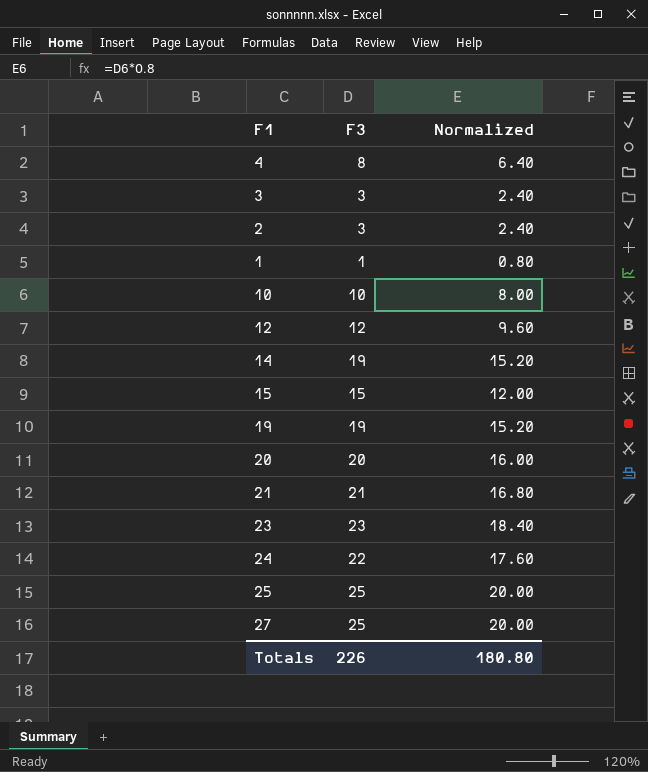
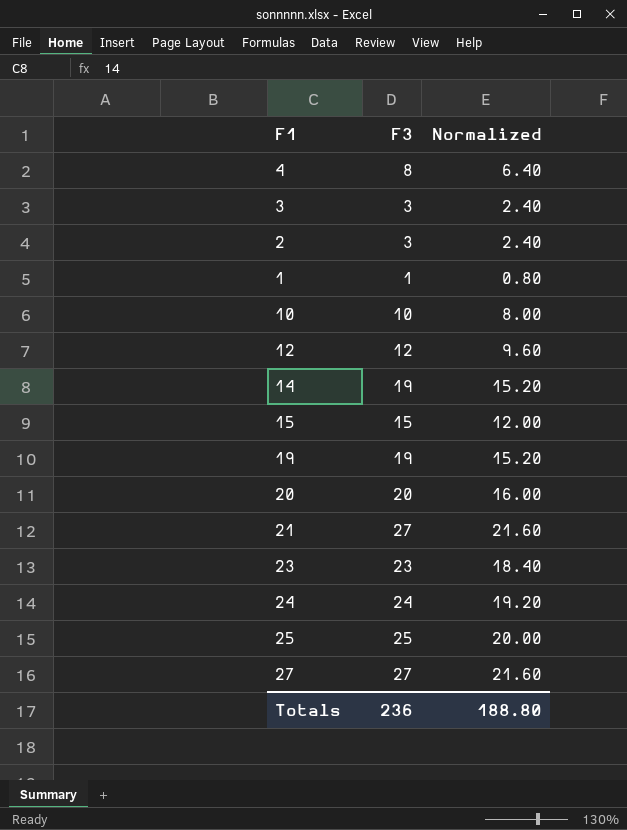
21 | F3: 21 -> 27
21 | Normalized: 16.80 -> 21.60
24 | F3: 22 -> 24
24 | Normalized: 17.60 -> 19.20
27 | F3: 25 -> 27
27 | Normalized: 20.00 -> 21.60
Totals | F3: 226 -> 236
Totals | Normalized: 180.80 -> 188.80

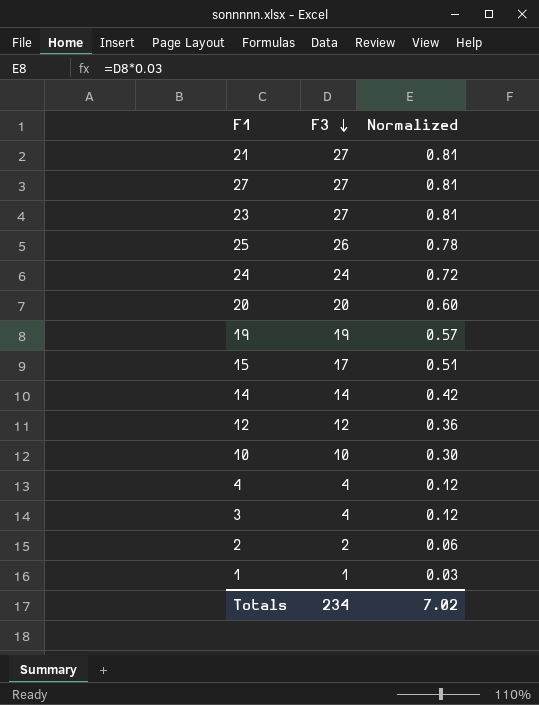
row order: none -> F3 descending
column Normalized | formula: [F3] * 0.8 -> [F3] * 0.03
23 | F3: 23 -> 27
25 | F3: 25 -> 26
15 | F3: 15 -> 17
14 | F3: 19 -> 14
4 | F3: 8 -> 4
3 | F3: 3 -> 4
2 | F3: 3 -> 2
Totals | F3: 236 -> 234
Totals | Normalized: 188.80 -> 7.02

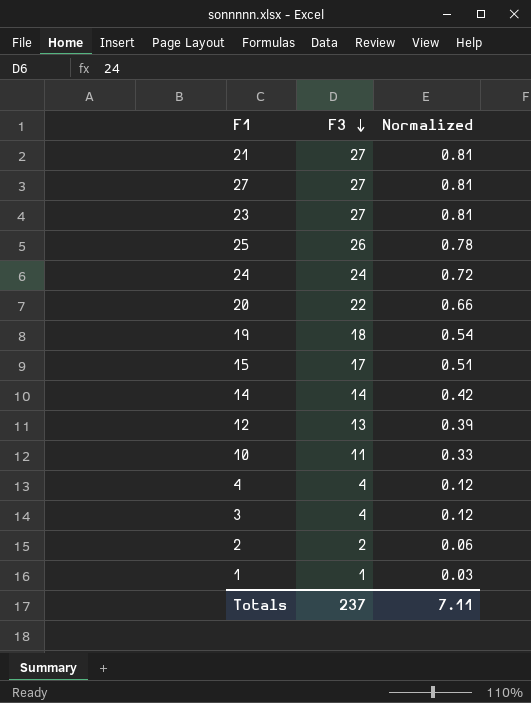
20 | F3: 20 -> 22
20 | Normalized: 0.60 -> 0.66
19 | F3: 19 -> 18
19 | Normalized: 0.57 -> 0.54
12 | F3: 12 -> 13
12 | Normalized: 0.36 -> 0.39
10 | F3: 10 -> 11
10 | Normalized: 0.30 -> 0.33
Totals | F3: 234 -> 237
Totals | Normalized: 7.02 -> 7.11

